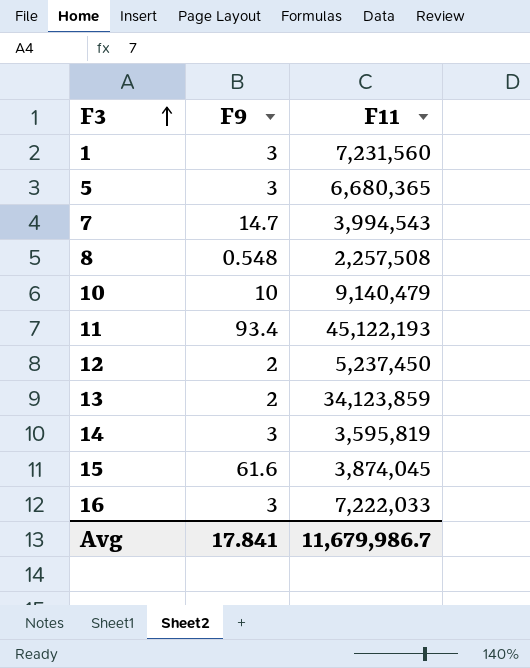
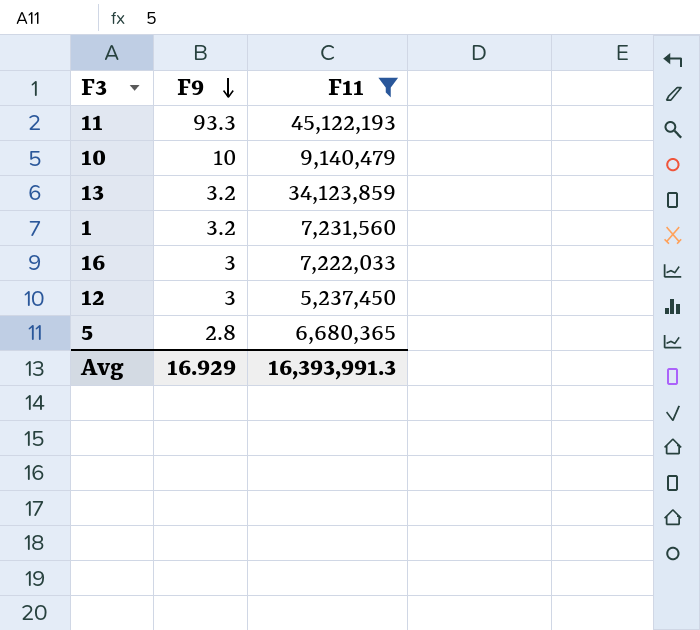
filter: none -> F11 >= 5,237,450
row order: F3 ascending -> F9 descending
11 | F9: 93.4 -> 93.3
13 | F9: 2 -> 3.2
1 | F9: 3 -> 3.2
12 | F9: 2 -> 3
5 | F9: 3 -> 2.8
Avg | F9: 17.841 -> 16.929
Avg | F11: 11,679,986.7 -> 16,393,991.3

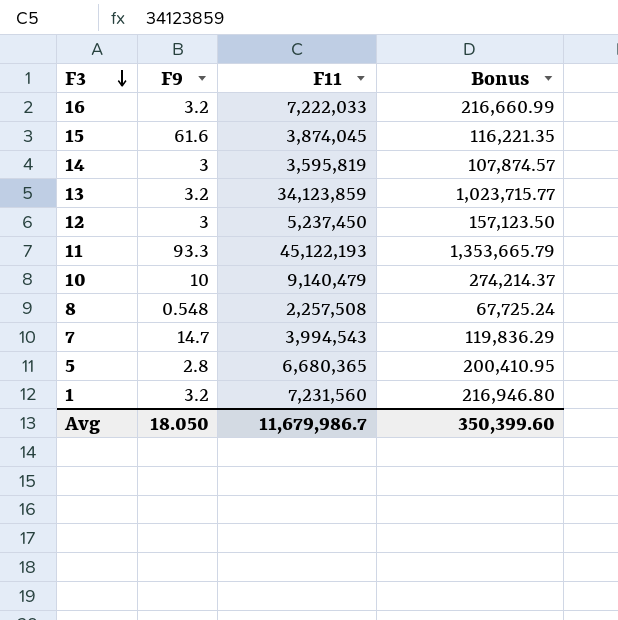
filter: F11 >= 5,237,450 -> none
row order: F9 descending -> F3 descending
column Bonus | formula: none -> [F11] * 0.03
16 | F9: 3 -> 3.2
Avg | F9: 16.929 -> 18.050
Avg | F11: 16,393,991.3 -> 11,679,986.7

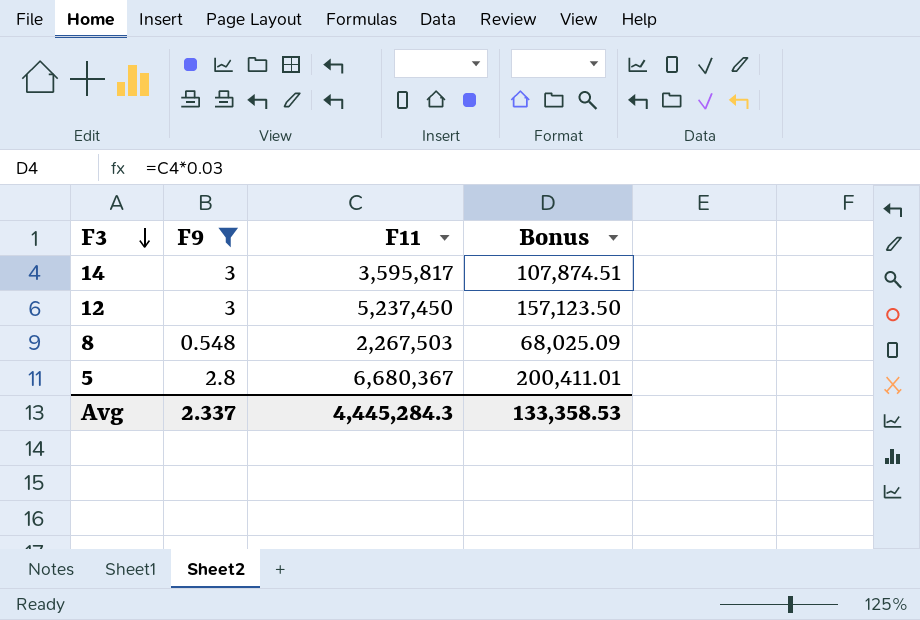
filter: none -> F9 <= 3
14 | F11: 3,595,819 -> 3,595,817
14 | Bonus: 107,874.57 -> 107,874.51
8 | F11: 2,257,508 -> 2,267,503
8 | Bonus: 67,725.24 -> 68,025.09
5 | F11: 6,680,365 -> 6,680,367
5 | Bonus: 200,410.95 -> 200,411.01
Avg | F9: 18.050 -> 2.337
Avg | F11: 11,679,986.7 -> 4,445,284.3
Avg | Bonus: 350,399.60 -> 133,358.53

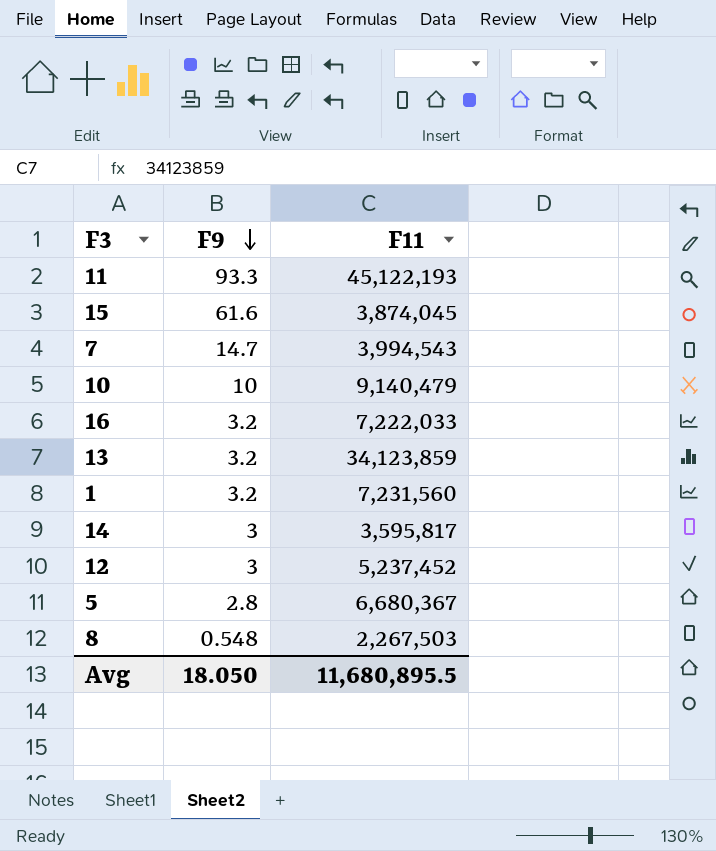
filter: F9 <= 3 -> none
row order: F3 descending -> F9 descending
column Bonus | formula: [F11] * 0.03 -> none
12 | F11: 5,237,450 -> 5,237,452
Avg | F9: 2.337 -> 18.050
Avg | F11: 4,445,284.3 -> 11,680,895.5

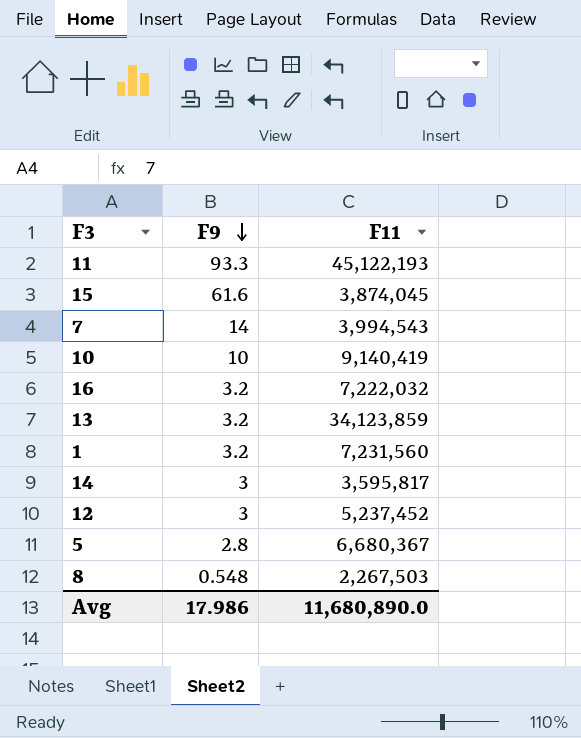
7 | F9: 14.7 -> 14
10 | F11: 9,140,479 -> 9,140,419
16 | F11: 7,222,033 -> 7,222,032
Avg | F9: 18.050 -> 17.986
Avg | F11: 11,680,895.5 -> 11,680,890.0

